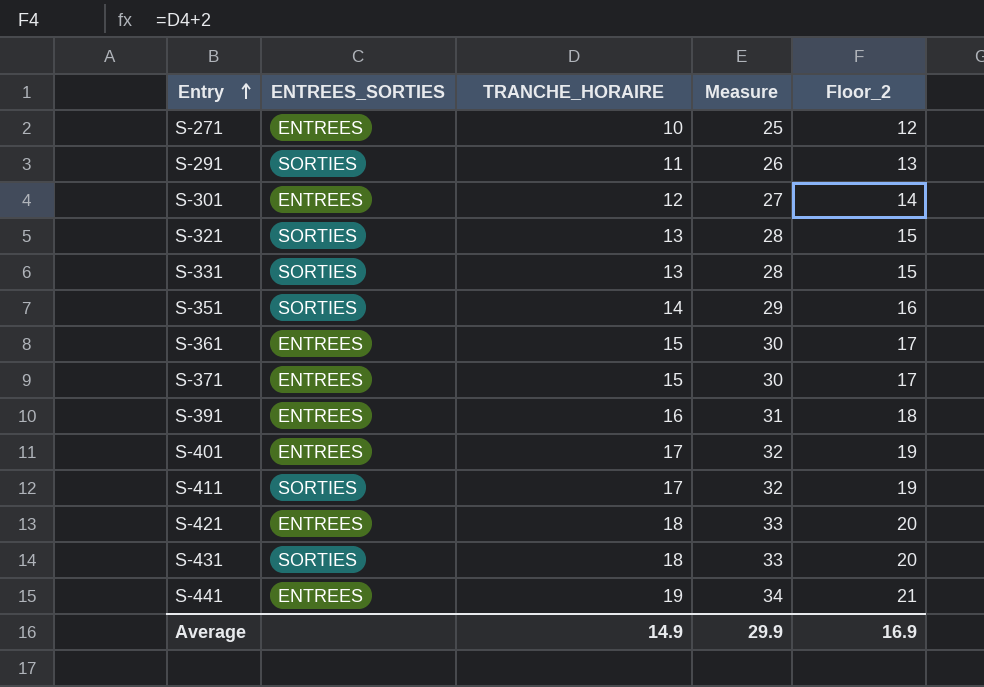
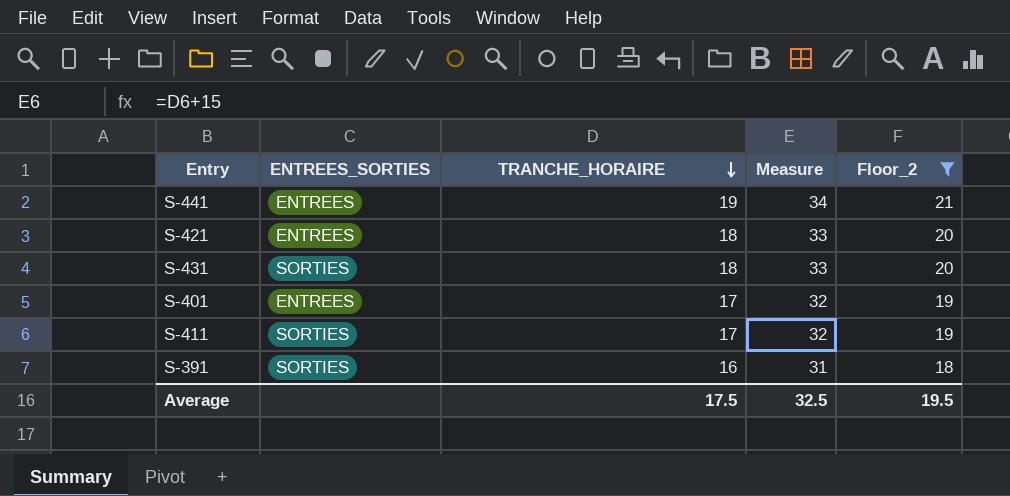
filter: none -> Floor_2 >= 18
row order: Entry ascending -> TRANCHE_HORAIRE descending
S-391 | ENTREES_SORTIES: ENTREES -> SORTIES
Average | TRANCHE_HORAIRE: 14.9 -> 17.5
Average | Measure: 29.9 -> 32.5
Average | Floor_2: 16.9 -> 19.5

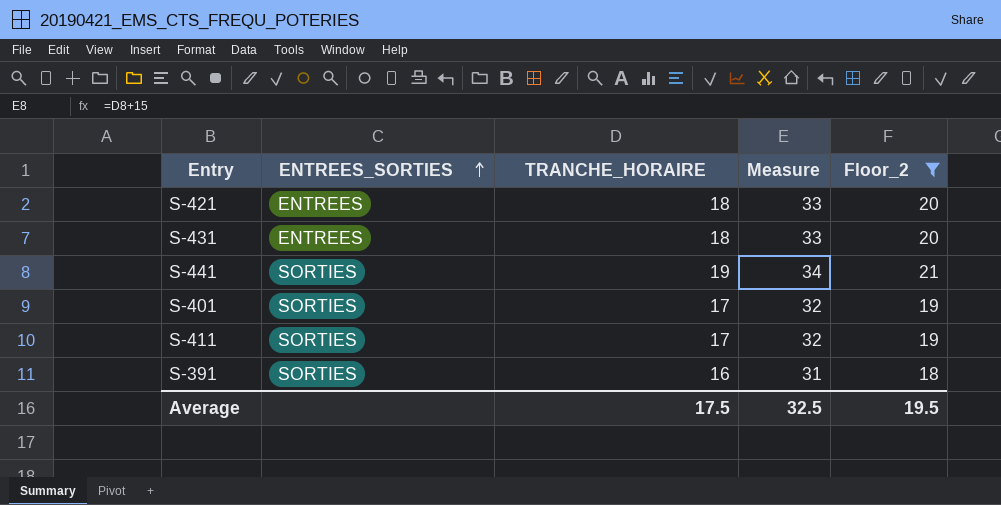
row order: TRANCHE_HORAIRE descending -> ENTREES_SORTIES ascending
S-431 | ENTREES_SORTIES: SORTIES -> ENTREES
S-441 | ENTREES_SORTIES: ENTREES -> SORTIES
S-401 | ENTREES_SORTIES: ENTREES -> SORTIES

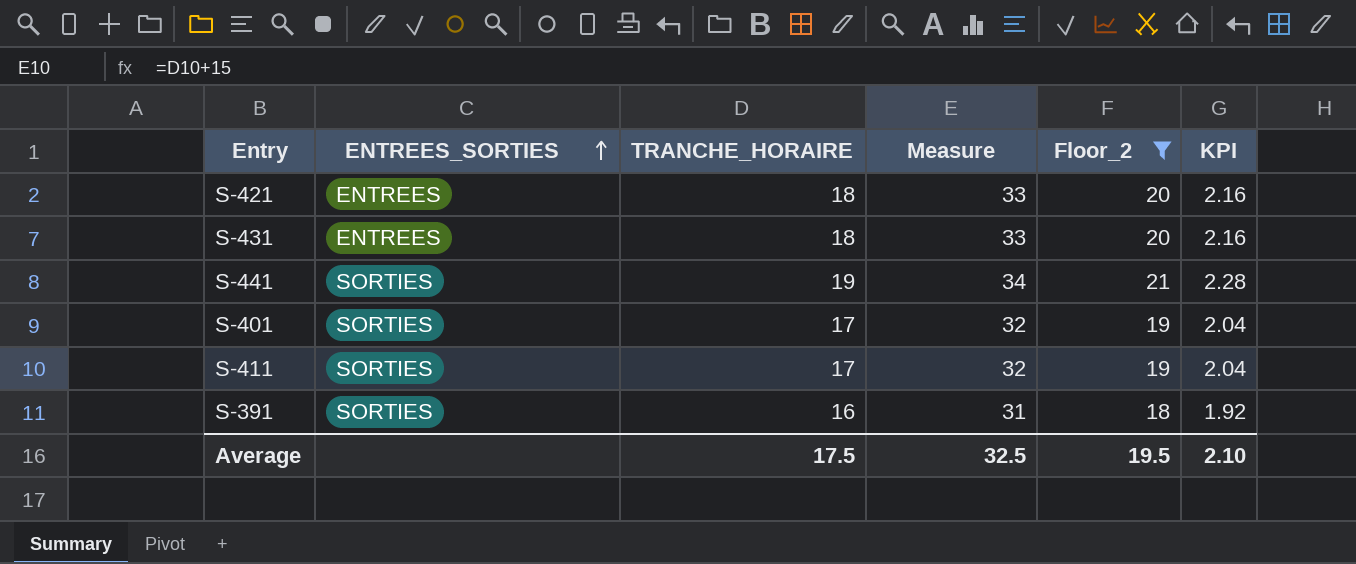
column KPI | formula: none -> [TRANCHE_HORAIRE] * 0.12

